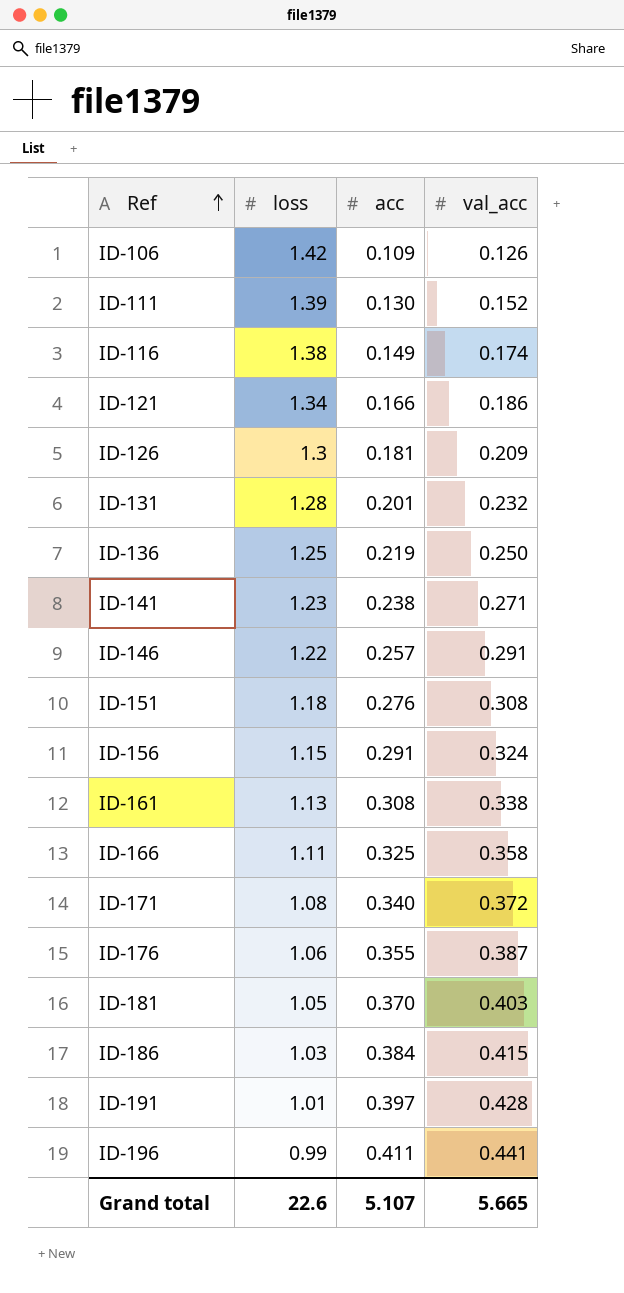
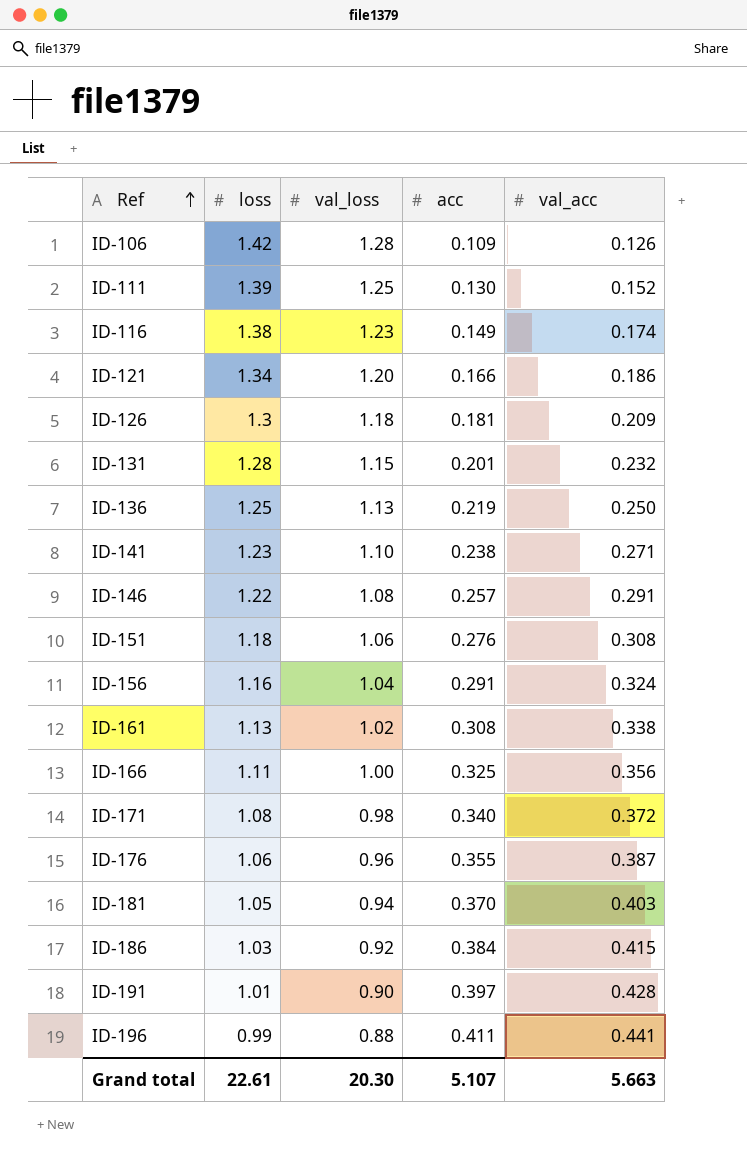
column val_loss | position: none -> 3
ID-156 | loss: 1.15 -> 1.16
ID-166 | val_acc: 0.358 -> 0.356
Grand total | loss: 22.6 -> 22.61
Grand total | val_acc: 5.665 -> 5.663

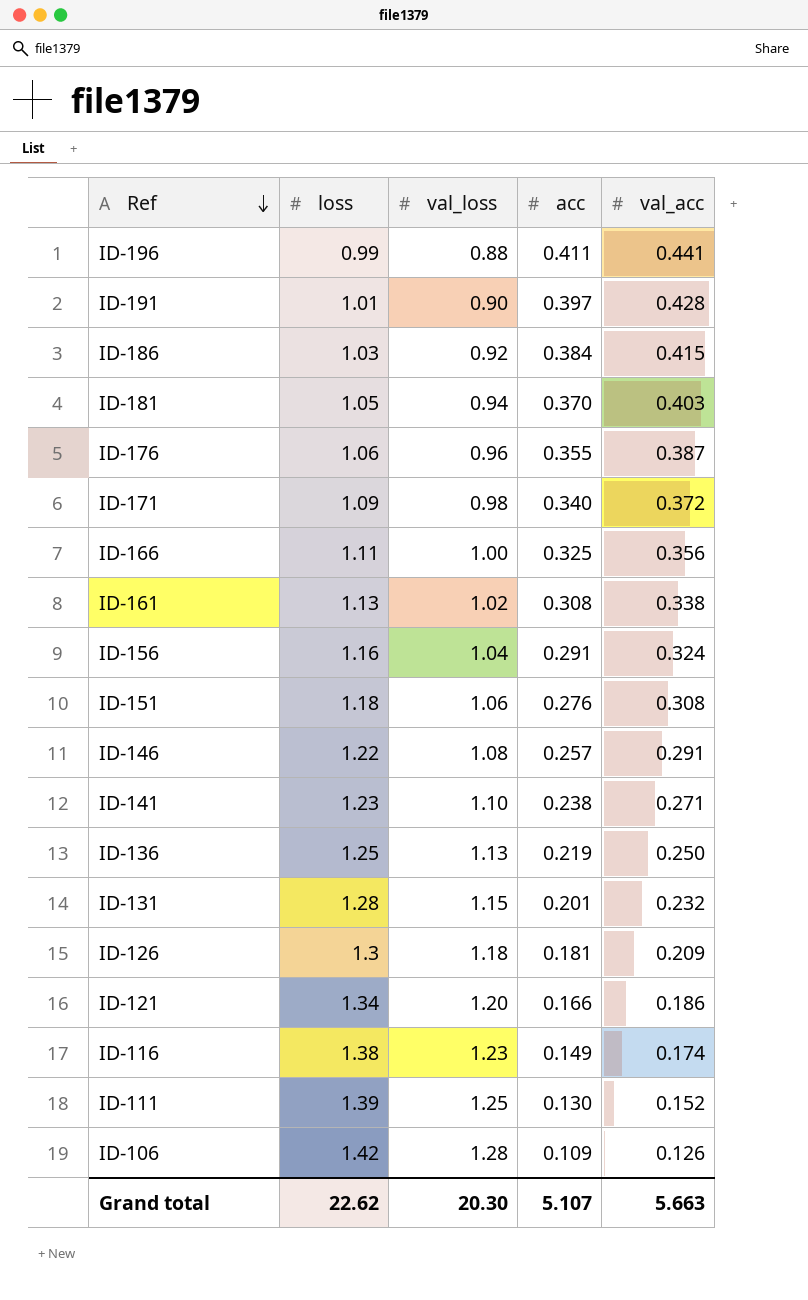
row order: Ref ascending -> Ref descending
ID-171 | loss: 1.08 -> 1.09
Grand total | loss: 22.61 -> 22.62

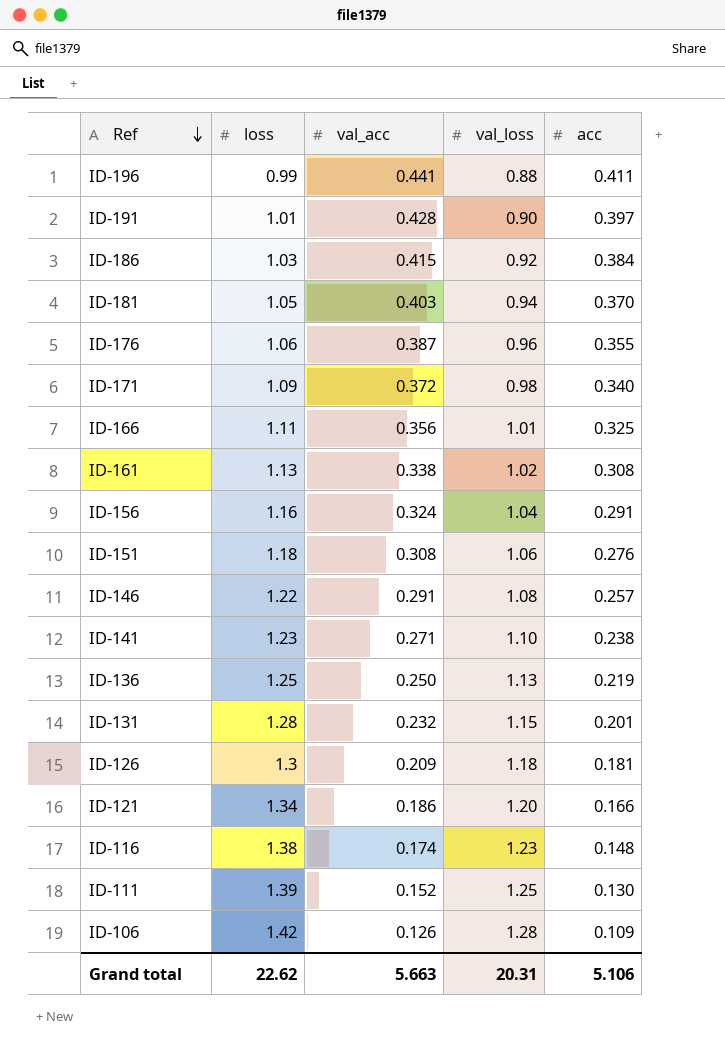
column val_acc | position: 5 -> 3
ID-166 | val_loss: 1.00 -> 1.01
ID-116 | acc: 0.149 -> 0.148
Grand total | val_loss: 20.30 -> 20.31
Grand total | acc: 5.107 -> 5.106

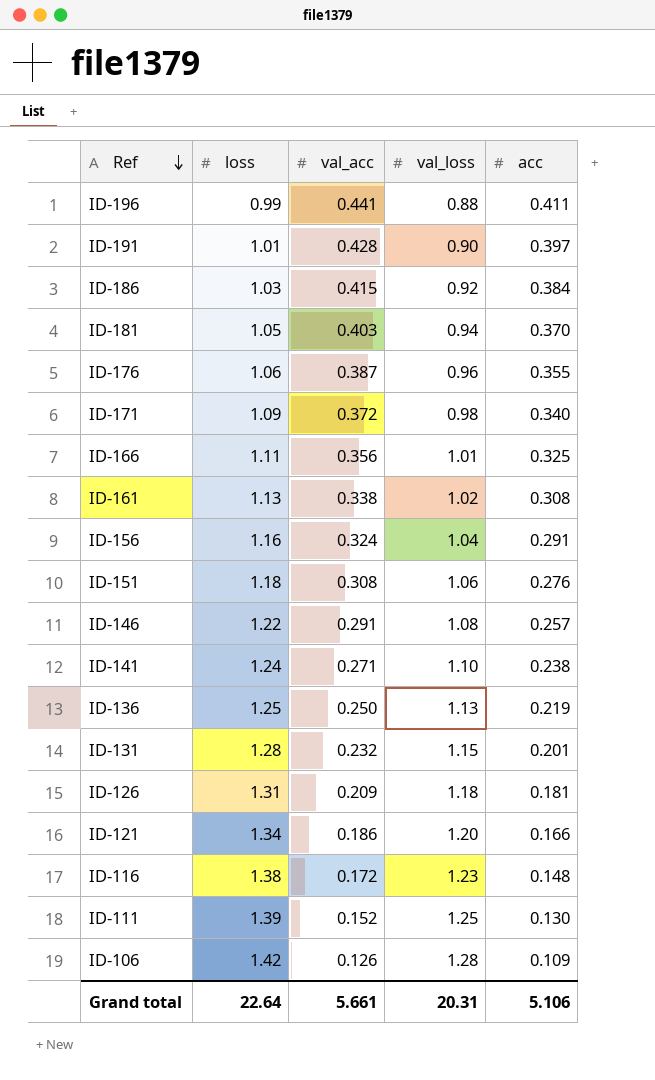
ID-141 | loss: 1.23 -> 1.24
ID-126 | loss: 1.3 -> 1.31
ID-116 | val_acc: 0.174 -> 0.172
Grand total | loss: 22.62 -> 22.64
Grand total | val_acc: 5.663 -> 5.661

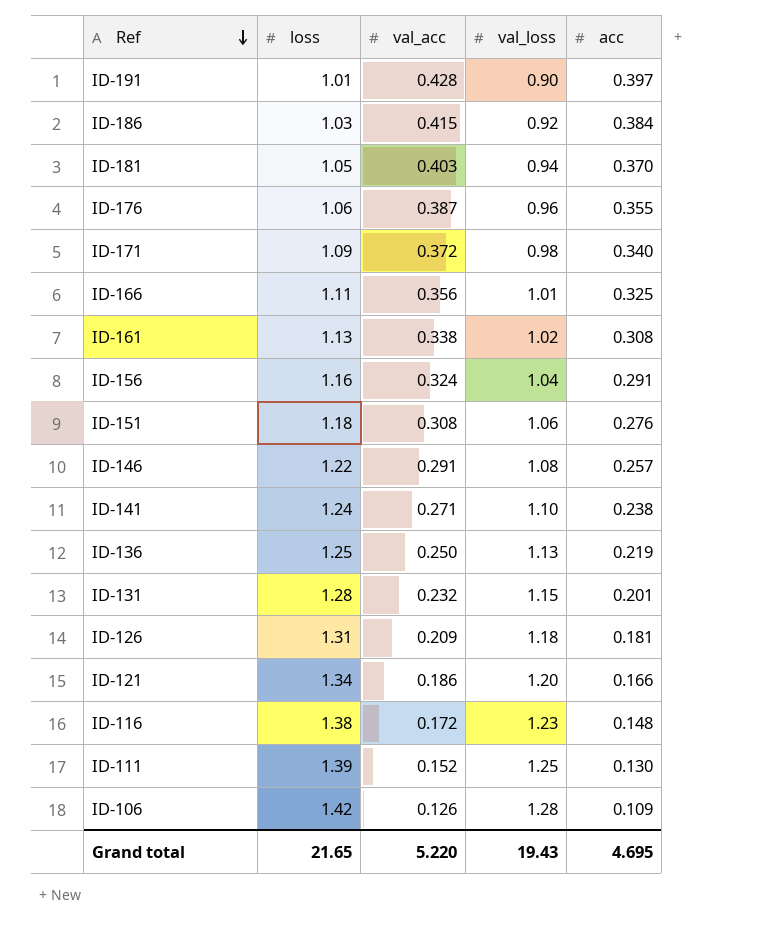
row ID-196: 0.99 | 0.441 | 0.88 | 0.411 -> none
Grand total | loss: 22.64 -> 21.65
Grand total | val_acc: 5.661 -> 5.220
Grand total | val_loss: 20.31 -> 19.43
Grand total | acc: 5.106 -> 4.695

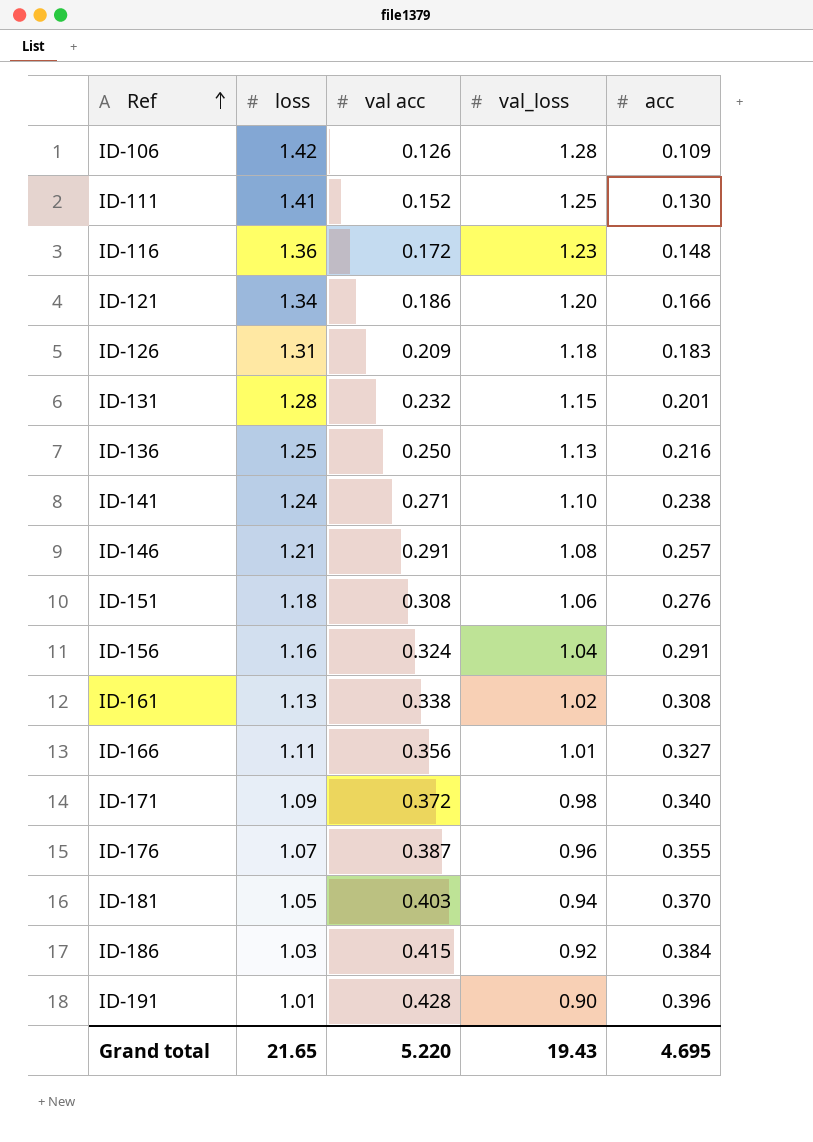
row order: Ref descending -> Ref ascending
column name: val_acc -> val acc
ID-111 | loss: 1.39 -> 1.41
ID-116 | loss: 1.38 -> 1.36
ID-126 | acc: 0.181 -> 0.183
ID-136 | acc: 0.219 -> 0.216
ID-146 | loss: 1.22 -> 1.21
ID-166 | acc: 0.325 -> 0.327
ID-176 | loss: 1.06 -> 1.07
ID-191 | acc: 0.397 -> 0.396

